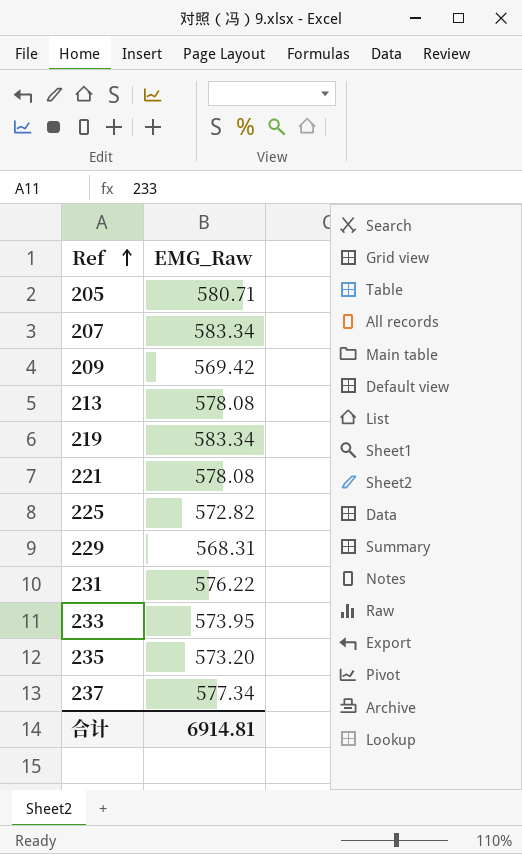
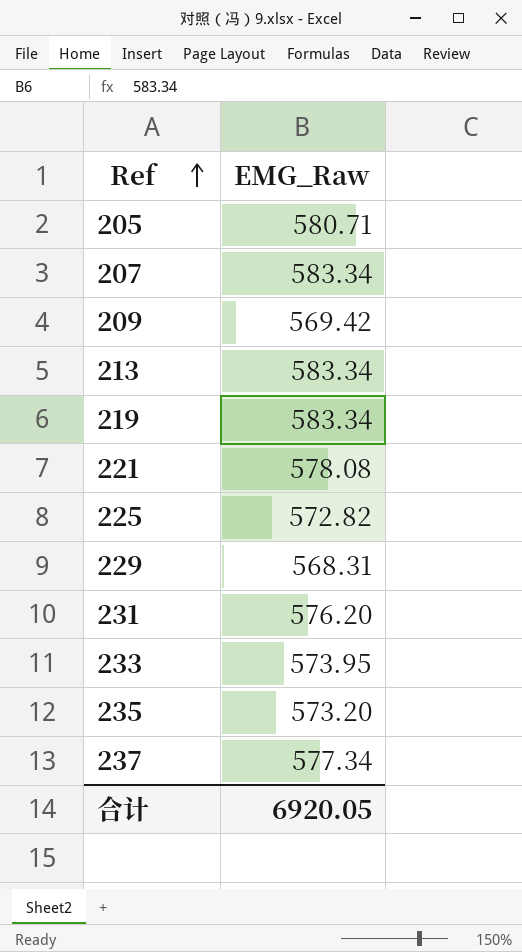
213 | EMG_Raw: 578.08 -> 583.34
231 | EMG_Raw: 576.22 -> 576.20
合计 | EMG_Raw: 6914.81 -> 6920.05

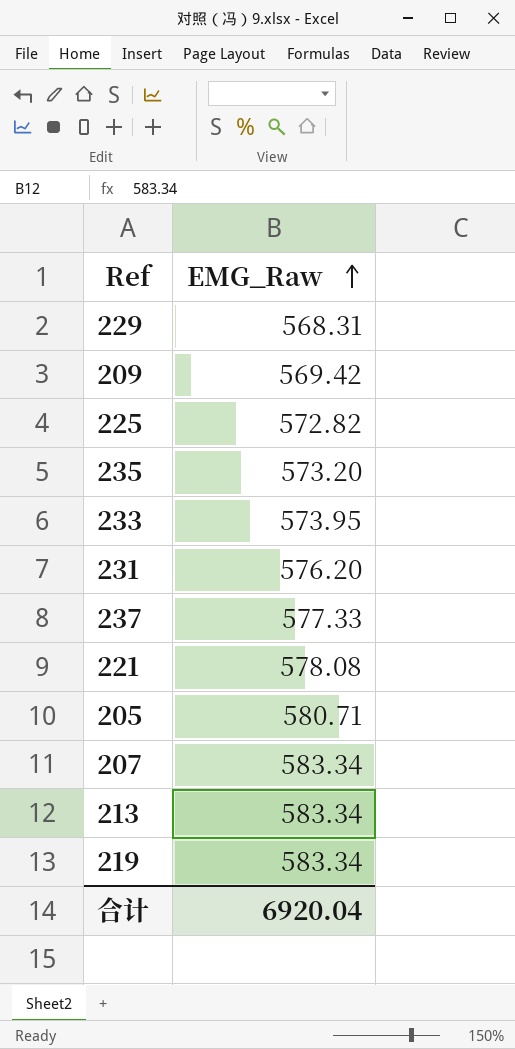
row order: Ref ascending -> EMG_Raw ascending
237 | EMG_Raw: 577.34 -> 577.33
合计 | EMG_Raw: 6920.05 -> 6920.04

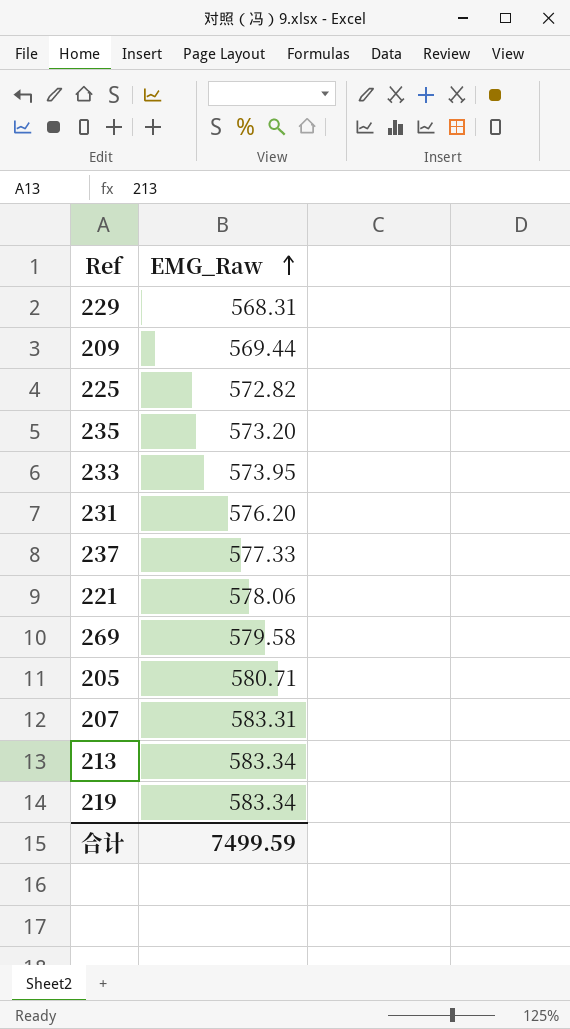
209 | EMG_Raw: 569.42 -> 569.44
221 | EMG_Raw: 578.08 -> 578.06
row 269: none -> 579.58
207 | EMG_Raw: 583.34 -> 583.31
合计 | EMG_Raw: 6920.04 -> 7499.59

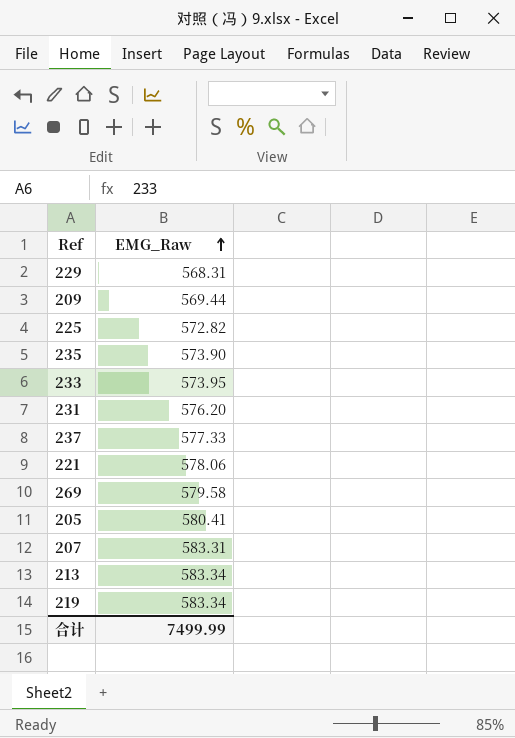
235 | EMG_Raw: 573.20 -> 573.90
205 | EMG_Raw: 580.71 -> 580.41
合计 | EMG_Raw: 7499.59 -> 7499.99

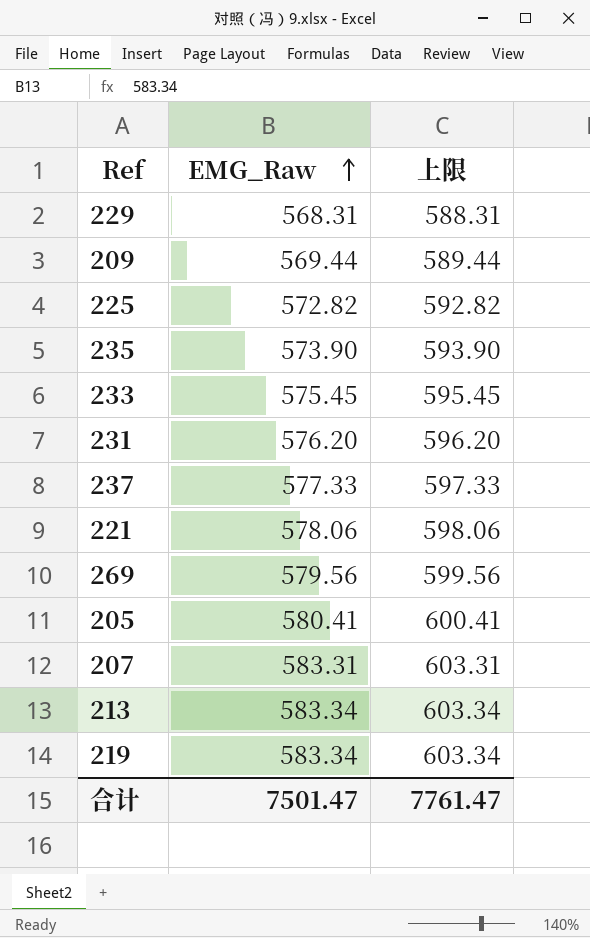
column 上限 | formula: none -> [EMG_Raw] + 20
233 | EMG_Raw: 573.95 -> 575.45
269 | EMG_Raw: 579.58 -> 579.56
合计 | EMG_Raw: 7499.99 -> 7501.47

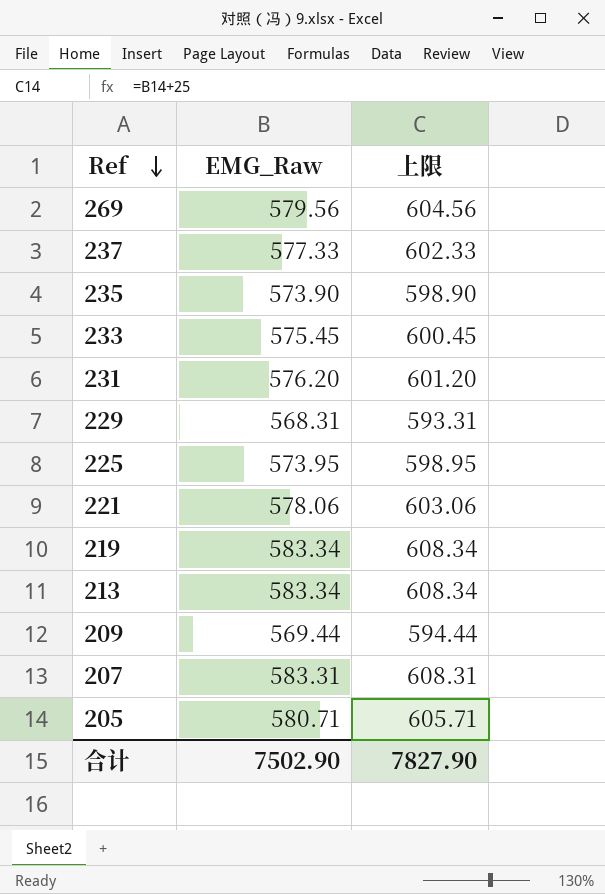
row order: EMG_Raw ascending -> Ref descending
column 上限 | formula: [EMG_Raw] + 20 -> [EMG_Raw] + 25
225 | EMG_Raw: 572.82 -> 573.95
205 | EMG_Raw: 580.41 -> 580.71
合计 | EMG_Raw: 7501.47 -> 7502.90
合计 | 上限: 7761.47 -> 7827.90

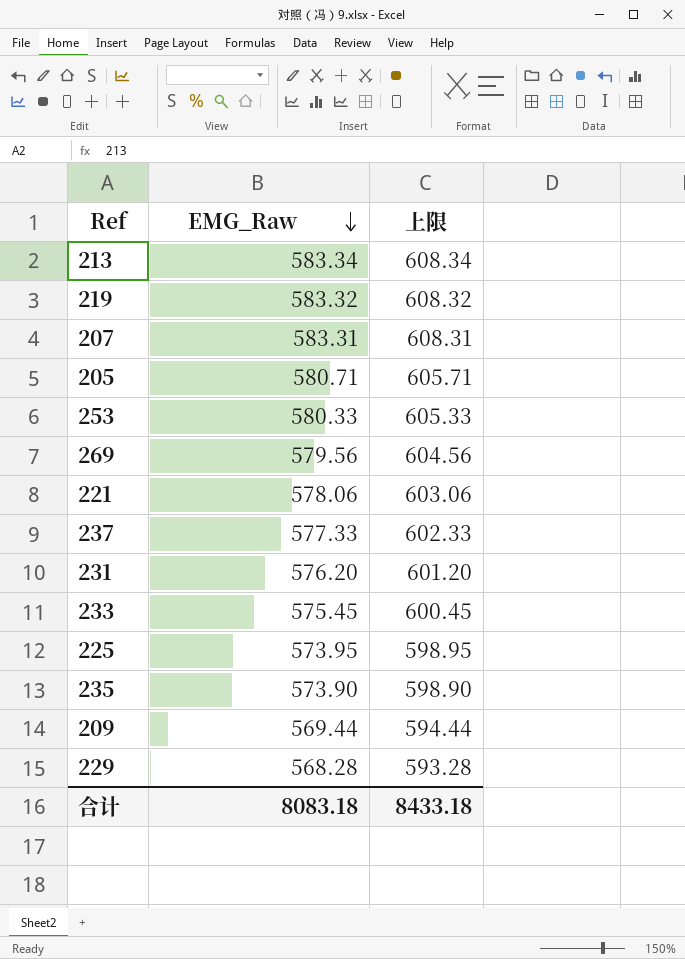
row order: Ref descending -> EMG_Raw descending
219 | EMG_Raw: 583.34 -> 583.32
219 | 上限: 608.34 -> 608.32
row 253: none -> 580.33 | 605.33
229 | EMG_Raw: 568.31 -> 568.28
229 | 上限: 593.31 -> 593.28
合计 | EMG_Raw: 7502.90 -> 8083.18
合计 | 上限: 7827.90 -> 8433.18

